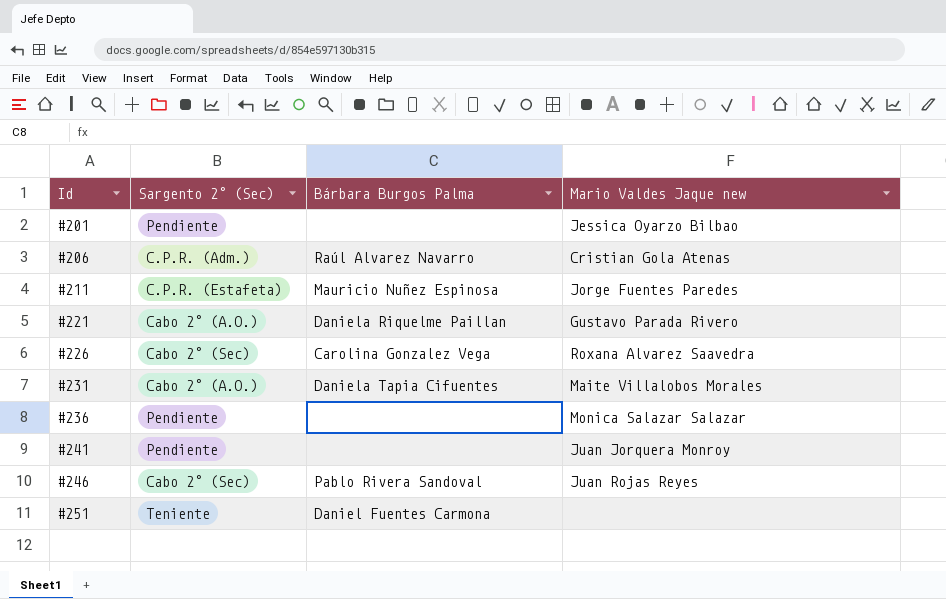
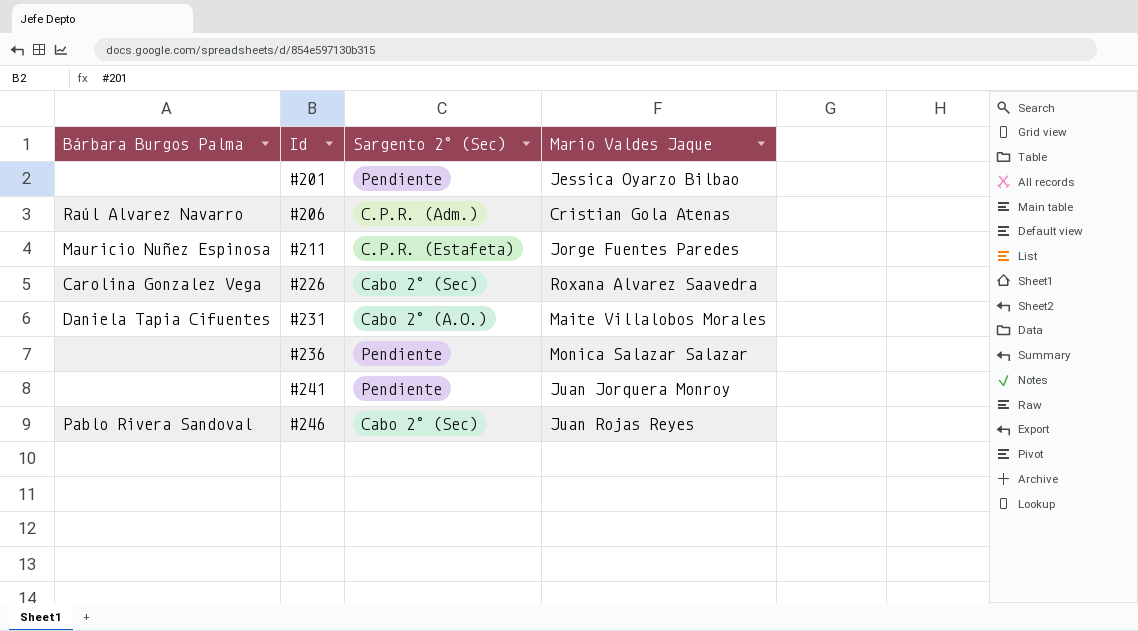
column Bárbara Burgos Palma | position: 3 -> 1
column name: Mario Valdes Jaque new -> Mario Valdes Jaque
row #221: Cabo 2° (A.O.) | Daniela Riquelme Paillan | Gustavo Parada Rivero -> none
row #251: Teniente | Daniel Fuentes Carmona | none -> none

